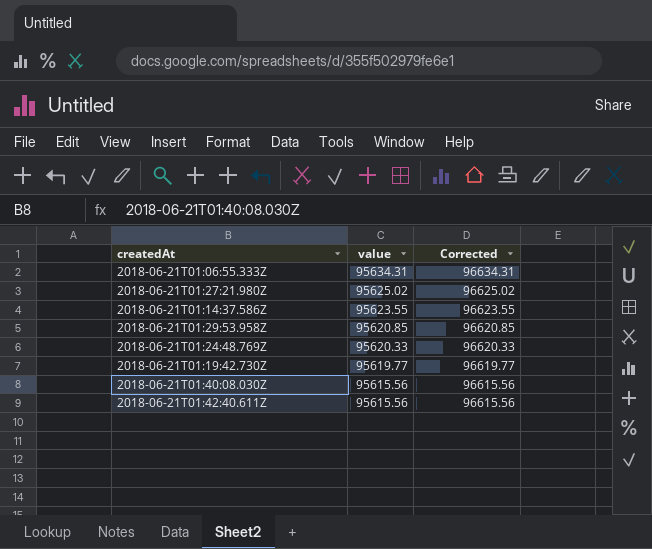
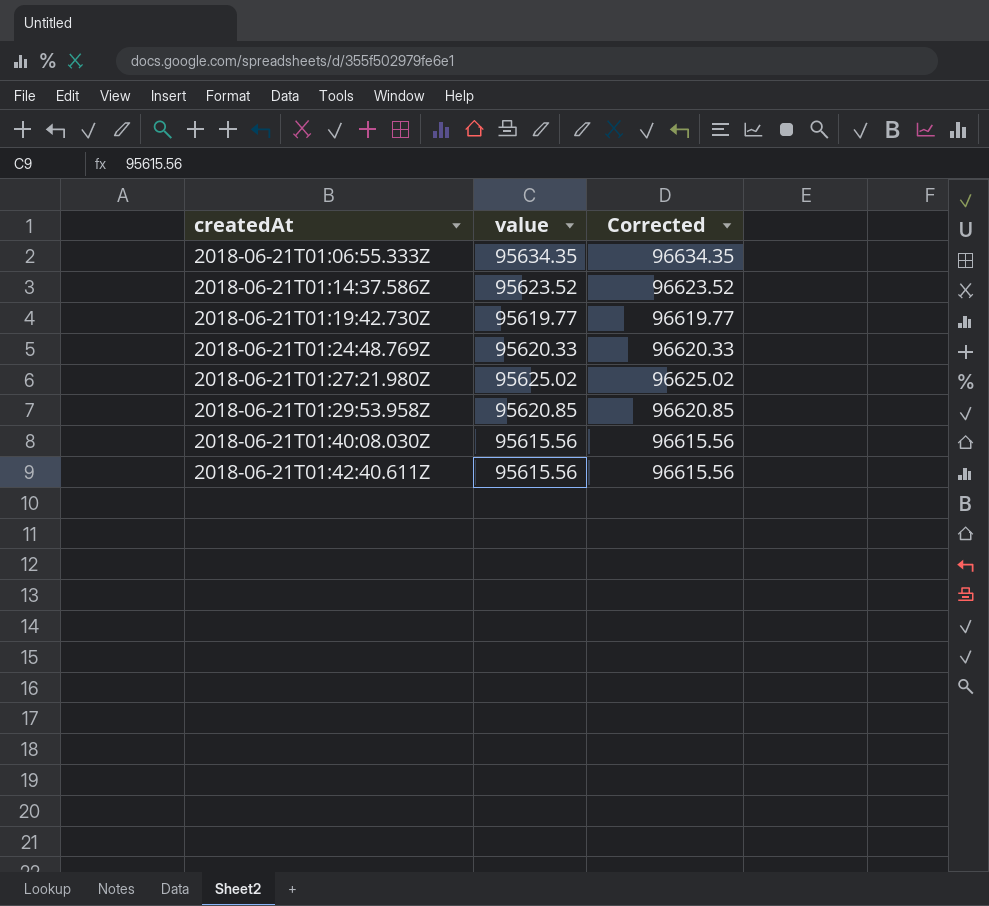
row order: value descending -> createdAt ascending
2018-06-21T01:06:55.333Z | value: 95634.31 -> 95634.35
2018-06-21T01:06:55.333Z | Corrected: 96634.31 -> 96634.35
2018-06-21T01:14:37.586Z | value: 95623.55 -> 95623.52
2018-06-21T01:14:37.586Z | Corrected: 96623.55 -> 96623.52

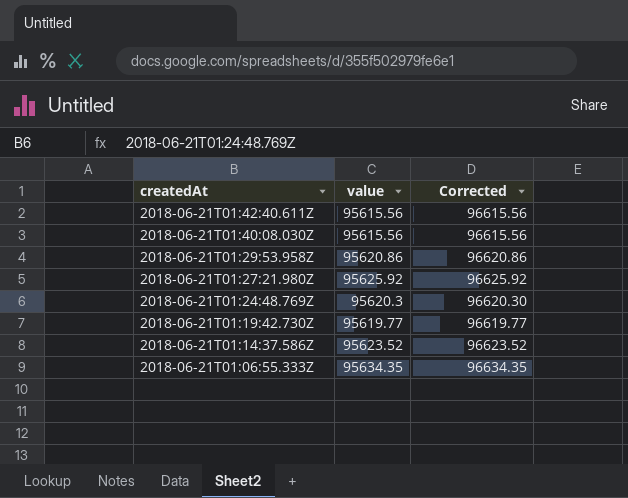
row order: createdAt ascending -> createdAt descending
2018-06-21T01:29:53.958Z | value: 95620.85 -> 95620.86
2018-06-21T01:29:53.958Z | Corrected: 96620.85 -> 96620.86
2018-06-21T01:27:21.980Z | value: 95625.02 -> 95625.92
2018-06-21T01:27:21.980Z | Corrected: 96625.02 -> 96625.92
2018-06-21T01:24:48.769Z | value: 95620.33 -> 95620.3
2018-06-21T01:24:48.769Z | Corrected: 96620.33 -> 96620.30

